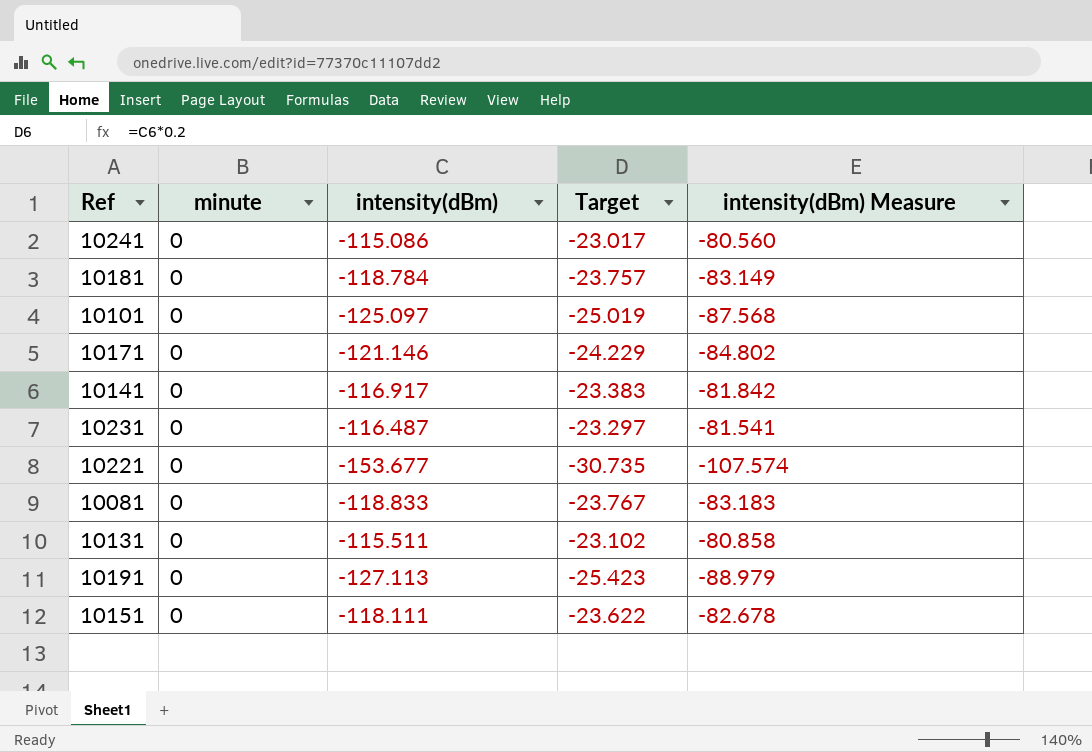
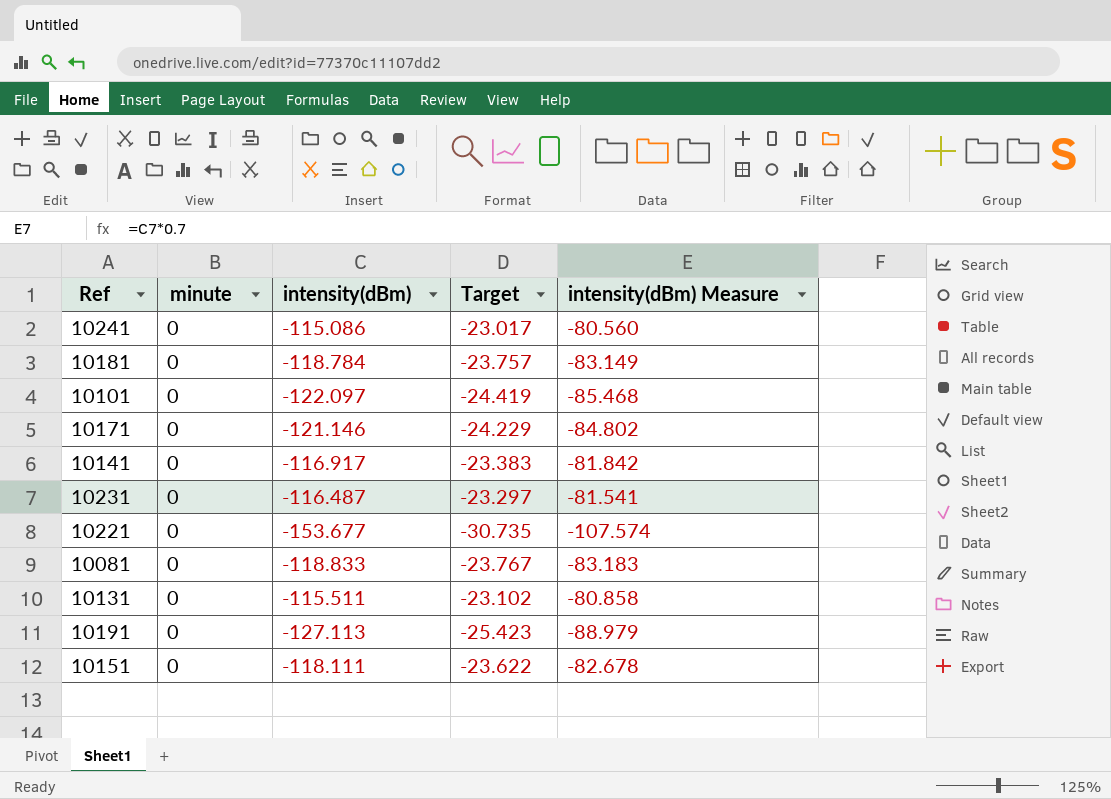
10101 | intensity(dBm): -125.097 -> -122.097
10101 | Target: -25.019 -> -24.419
10101 | intensity(dBm) Measure: -87.568 -> -85.468

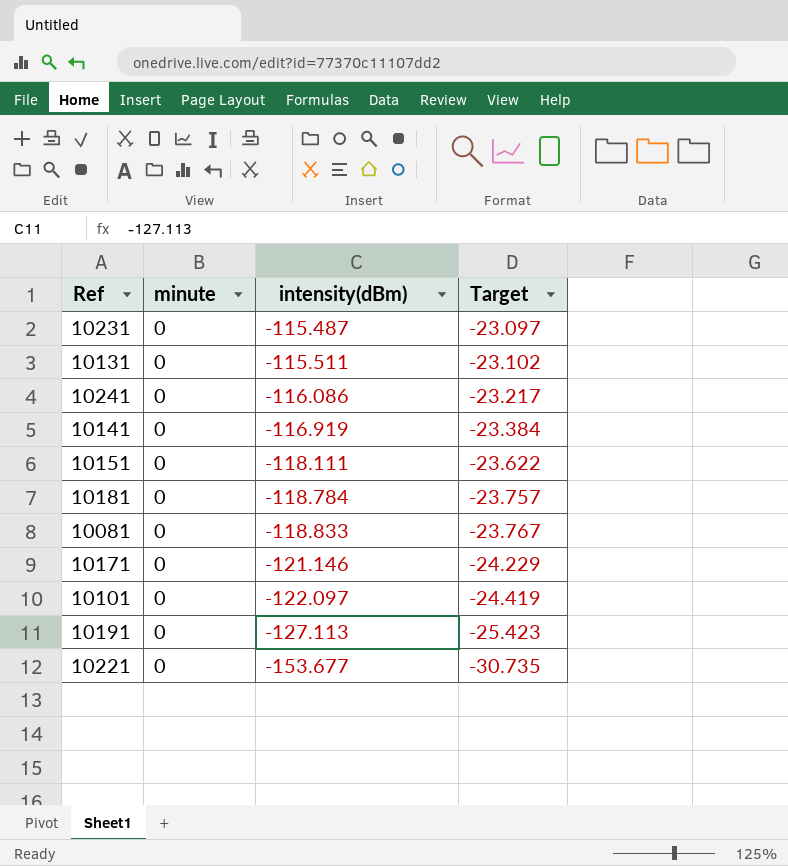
row order: none -> intensity(dBm) descending
column intensity(dBm) Measure | formula: [intensity(dBm)] * 0.7 -> none
10231 | intensity(dBm): -116.487 -> -115.487
10231 | Target: -23.297 -> -23.097
10241 | intensity(dBm): -115.086 -> -116.086
10241 | Target: -23.017 -> -23.217
10141 | intensity(dBm): -116.917 -> -116.919
10141 | Target: -23.383 -> -23.384

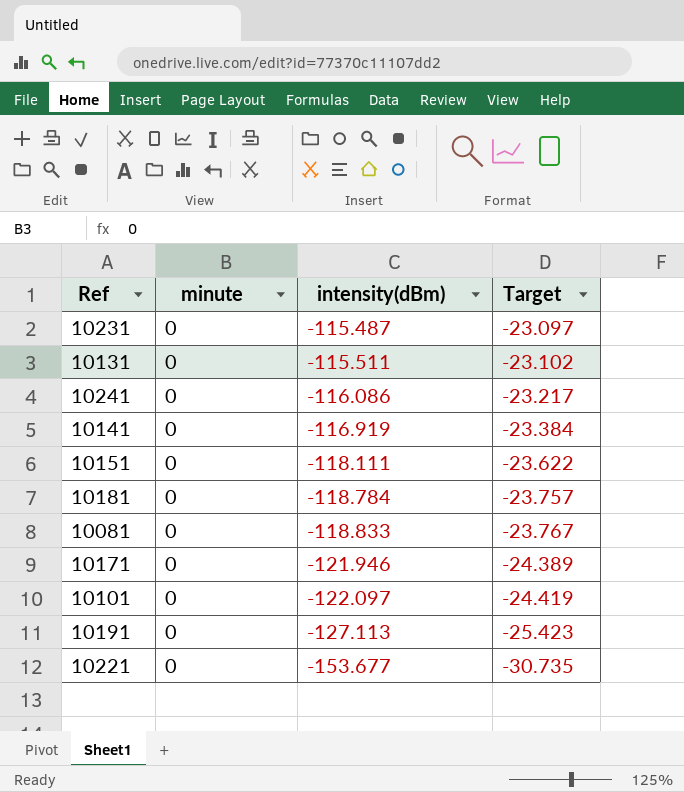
10171 | intensity(dBm): -121.146 -> -121.946
10171 | Target: -24.229 -> -24.389

